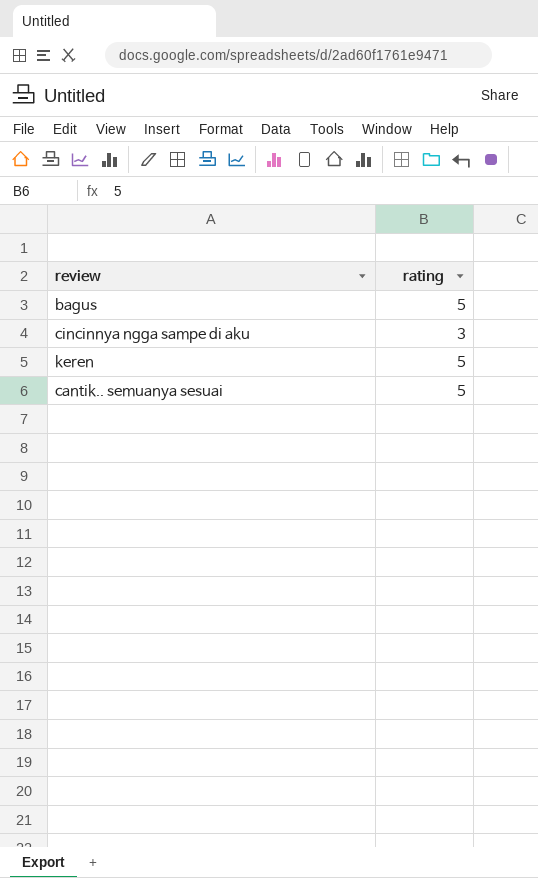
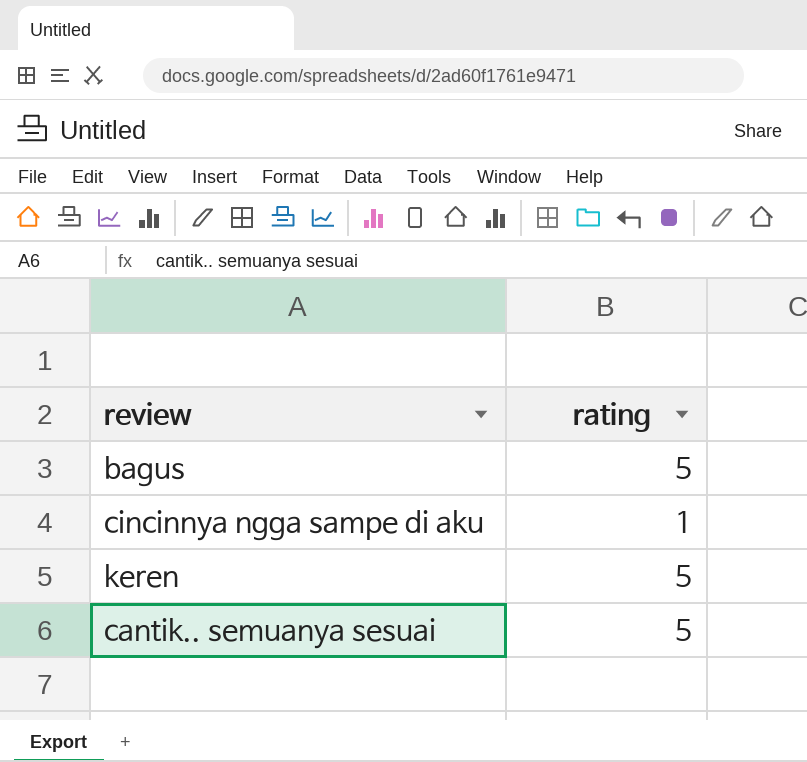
cincinnya ngga sampe di aku | rating: 3 -> 1

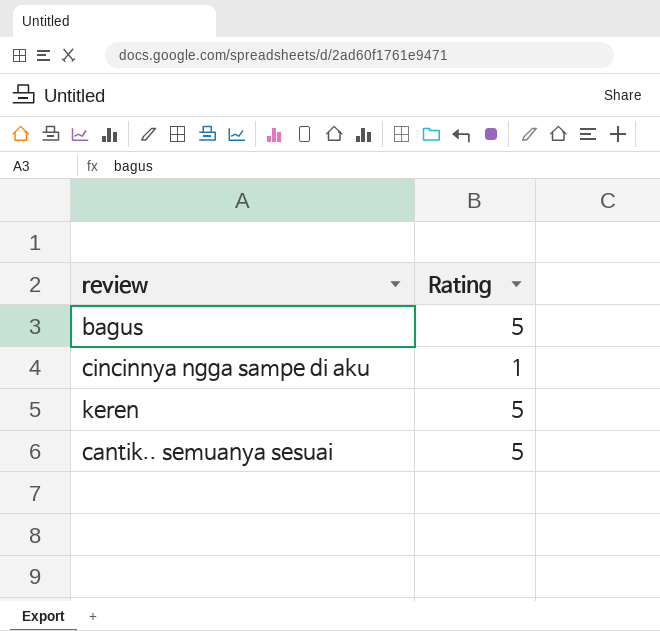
column name: rating -> Rating

